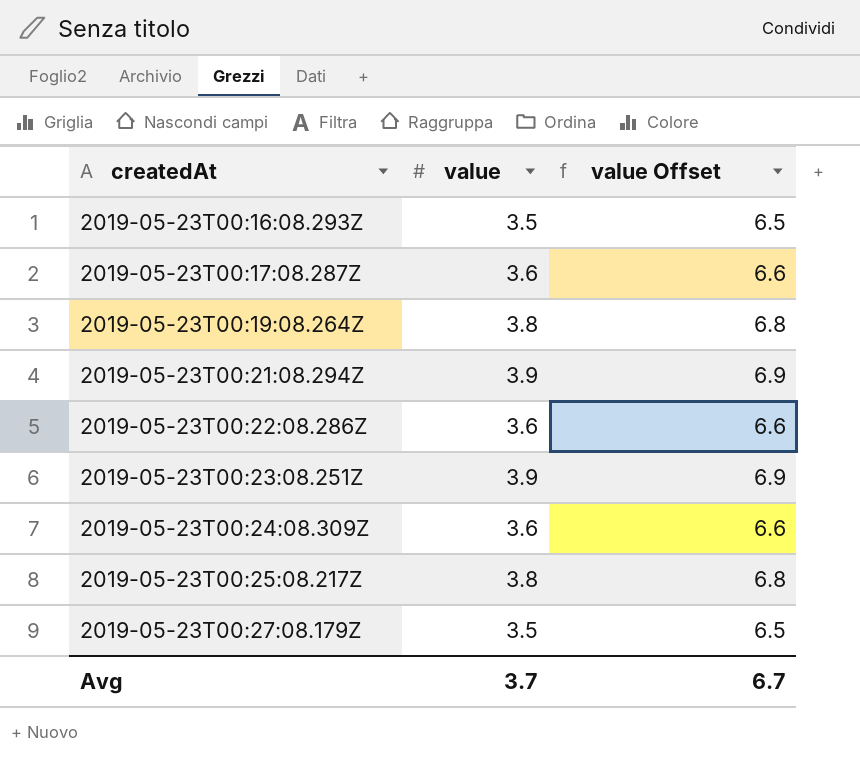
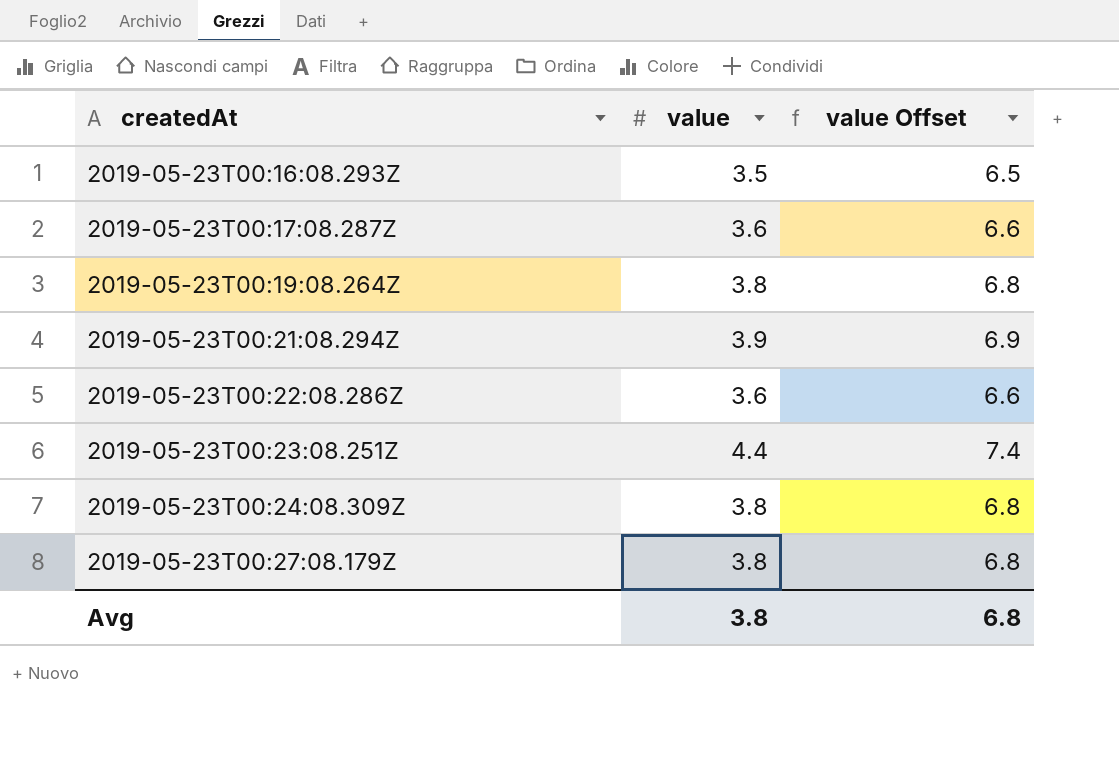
row 2019-05-23T00:25:08.217Z: 3.8 | 6.8 -> none
2019-05-23T00:23:08.251Z | value: 3.9 -> 4.4
2019-05-23T00:23:08.251Z | value Offset: 6.9 -> 7.4
2019-05-23T00:24:08.309Z | value: 3.6 -> 3.8
2019-05-23T00:24:08.309Z | value Offset: 6.6 -> 6.8
2019-05-23T00:27:08.179Z | value: 3.5 -> 3.8
2019-05-23T00:27:08.179Z | value Offset: 6.5 -> 6.8
Avg | value: 3.7 -> 3.8
Avg | value Offset: 6.7 -> 6.8

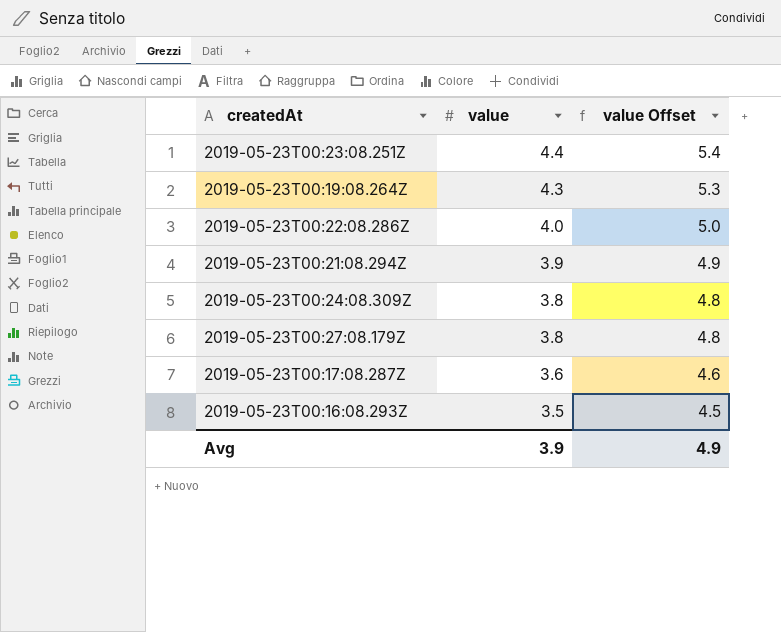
row order: createdAt ascending -> value descending
column value Offset | formula: [value] + 3 -> [value] + 1
2019-05-23T00:19:08.264Z | value: 3.8 -> 4.3
2019-05-23T00:22:08.286Z | value: 3.6 -> 4.0
Avg | value: 3.8 -> 3.9
Avg | value Offset: 6.8 -> 4.9

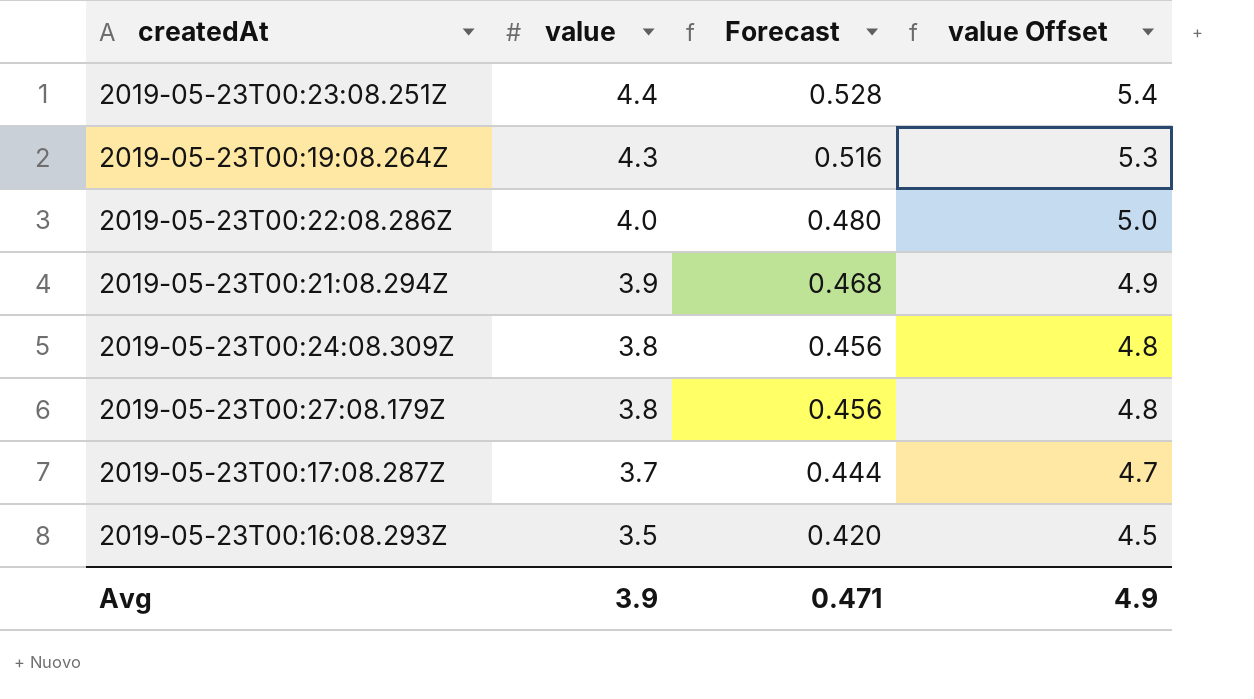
column Forecast | formula: none -> [value] * 0.12
2019-05-23T00:17:08.287Z | value: 3.6 -> 3.7
2019-05-23T00:17:08.287Z | value Offset: 4.6 -> 4.7

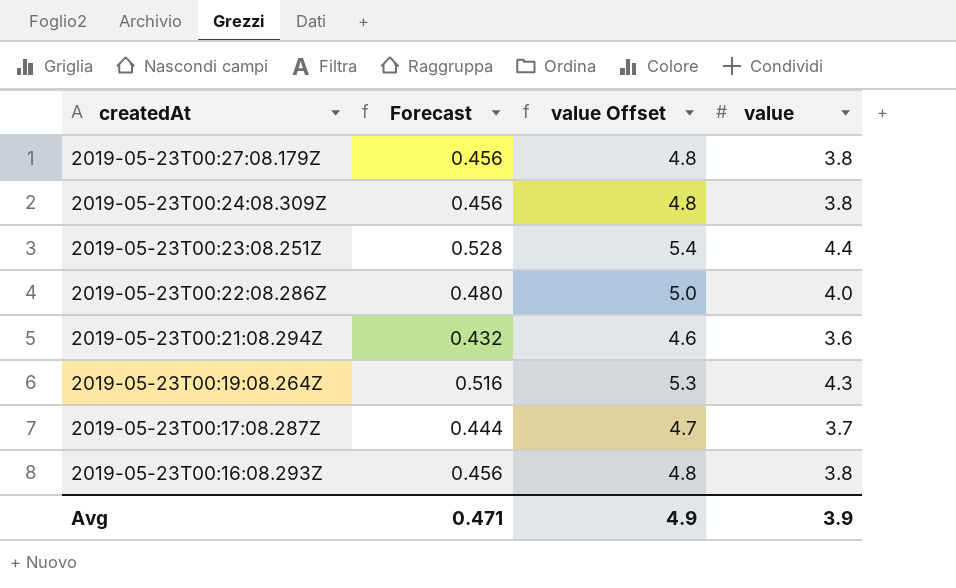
row order: value descending -> createdAt descending
column value | position: 2 -> 4
2019-05-23T00:21:08.294Z | Forecast: 0.468 -> 0.432
2019-05-23T00:21:08.294Z | value Offset: 4.9 -> 4.6
2019-05-23T00:21:08.294Z | value: 3.9 -> 3.6
2019-05-23T00:16:08.293Z | Forecast: 0.420 -> 0.456
2019-05-23T00:16:08.293Z | value Offset: 4.5 -> 4.8
2019-05-23T00:16:08.293Z | value: 3.5 -> 3.8

